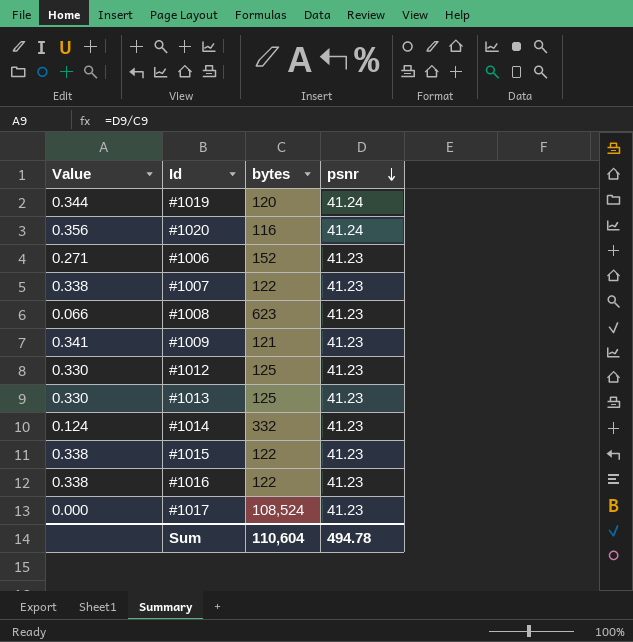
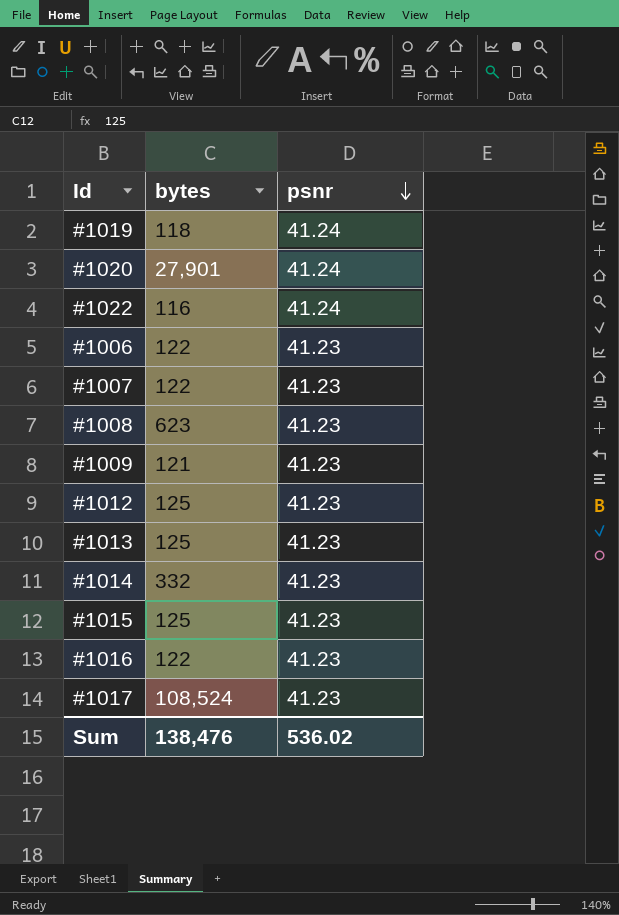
column Value | formula: [psnr] / [bytes] -> none
#1019 | bytes: 120 -> 118
#1020 | bytes: 116 -> 27,901
row #1022: none -> 116 | 41.24
#1006 | bytes: 152 -> 122
#1015 | bytes: 122 -> 125
Sum | bytes: 110,604 -> 138,476
Sum | psnr: 494.78 -> 536.02

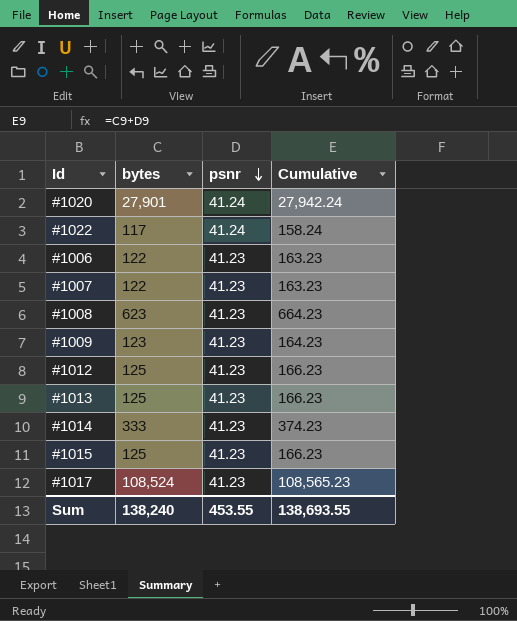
column Cumulative | formula: none -> [bytes] + [psnr]
row #1019: 118 | 41.24 -> none
row #1016: 122 | 41.23 -> none
#1022 | bytes: 116 -> 117
#1009 | bytes: 121 -> 123
#1014 | bytes: 332 -> 333
Sum | bytes: 138,476 -> 138,240
Sum | psnr: 536.02 -> 453.55

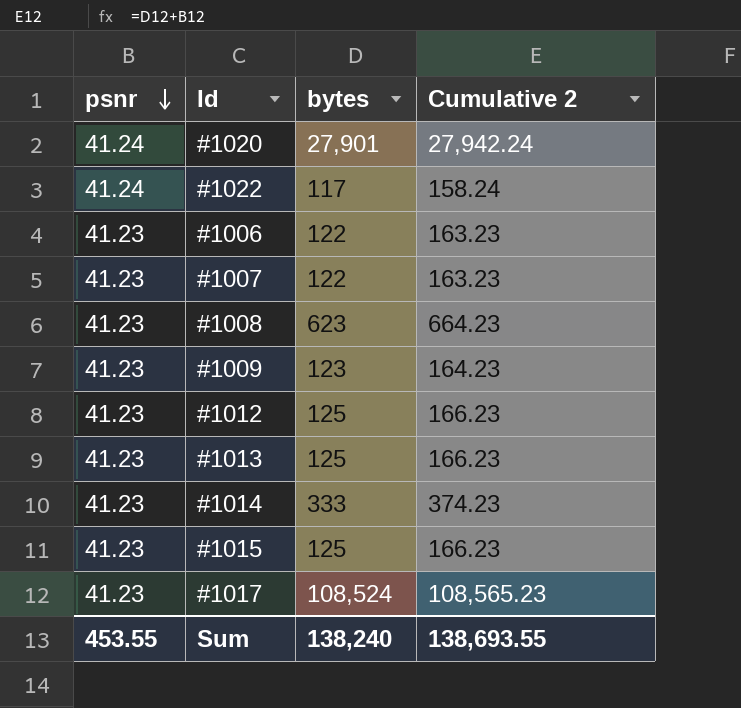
column psnr | position: 3 -> 1
column name: Cumulative -> Cumulative 2

